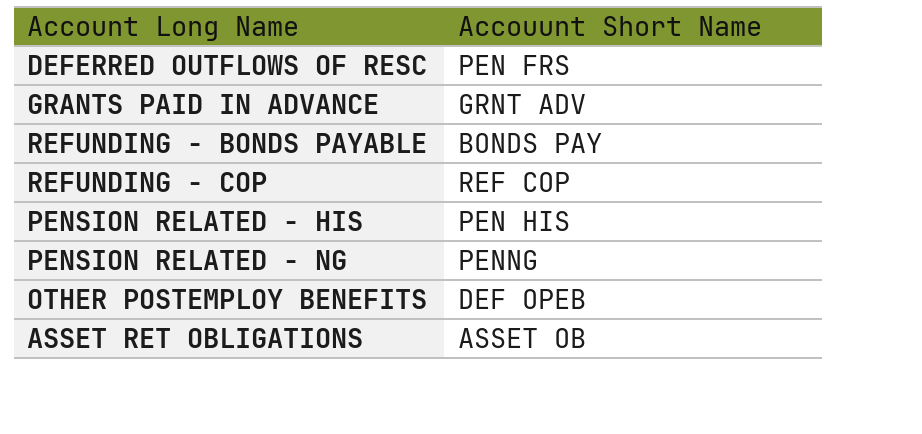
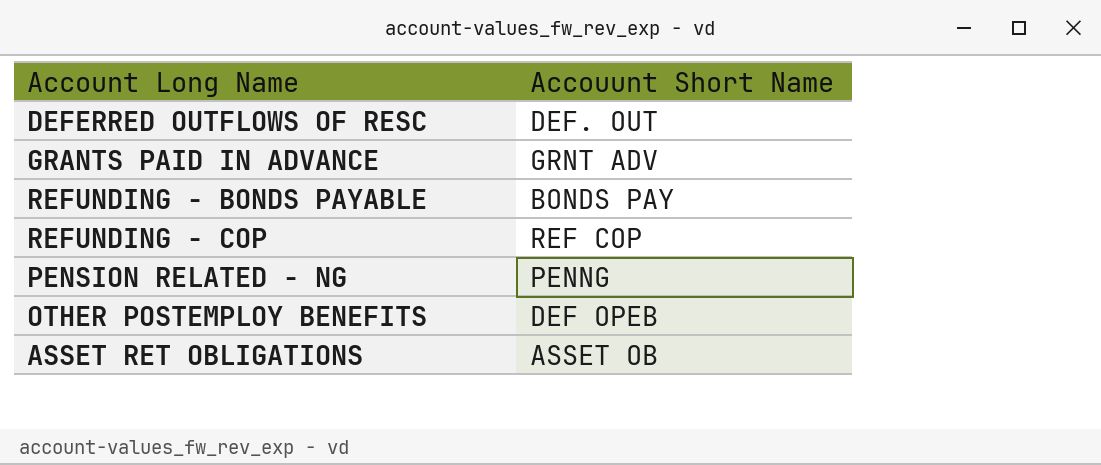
row PENSION RELATED - HIS: PEN HIS -> none
DEFERRED OUTFLOWS OF RESC | Accouunt Short Name: PEN FRS -> DEF. OUT

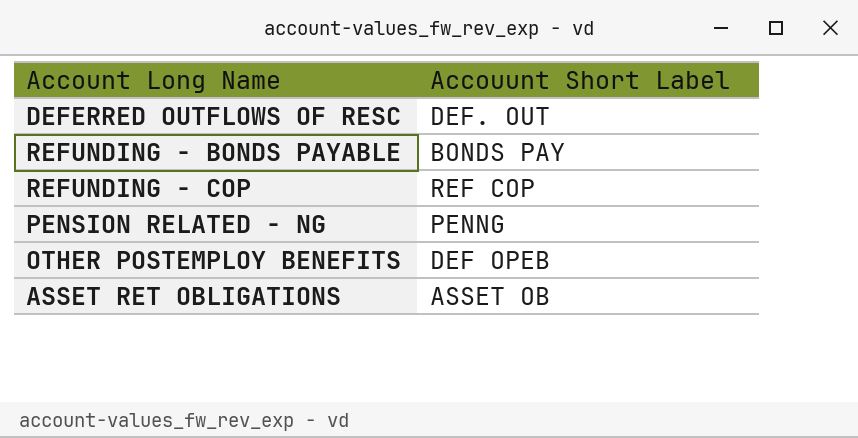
column name: Accouunt Short Name -> Accouunt Short Label
row GRANTS PAID IN ADVANCE: GRNT ADV -> none

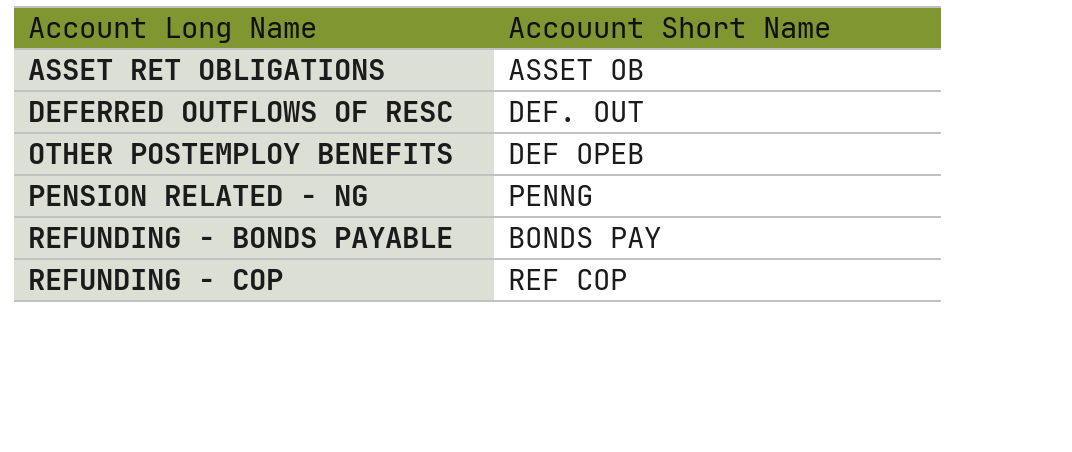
row order: none -> Account Long Name ascending
column name: Accouunt Short Label -> Accouunt Short Name

